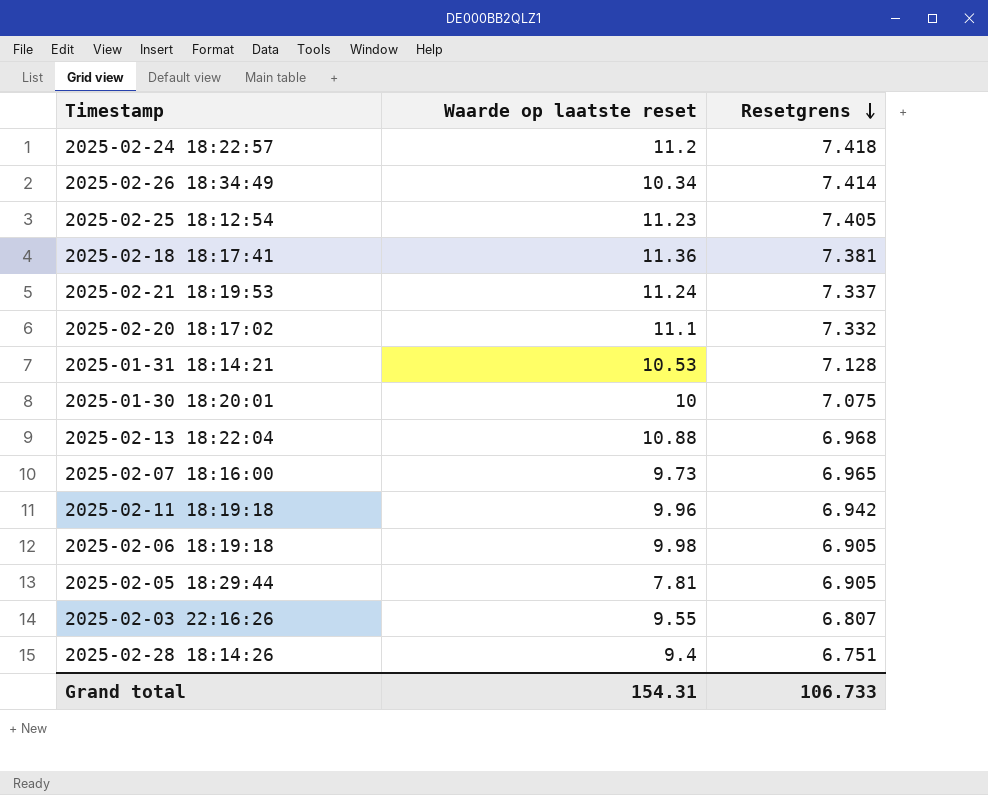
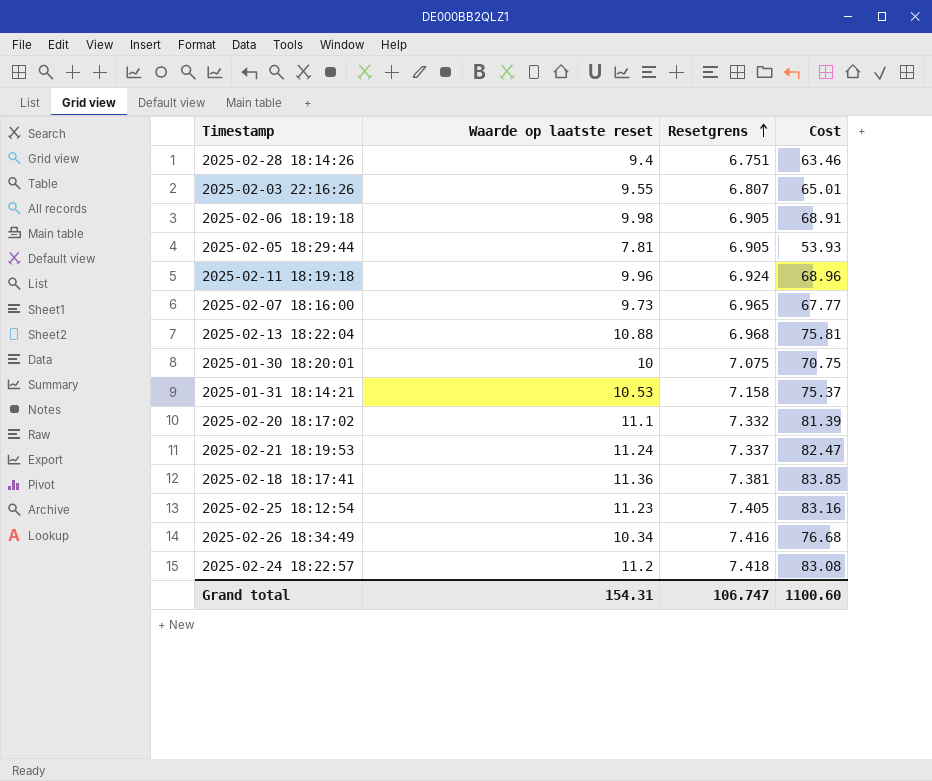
row order: Resetgrens descending -> Resetgrens ascending
column Cost | formula: none -> [Waarde op laatste reset] * [Resetgrens]
2025-02-11 18:19:18 | Resetgrens: 6.942 -> 6.924
2025-01-31 18:14:21 | Resetgrens: 7.128 -> 7.158
2025-02-26 18:34:49 | Resetgrens: 7.414 -> 7.416
Grand total | Resetgrens: 106.733 -> 106.747

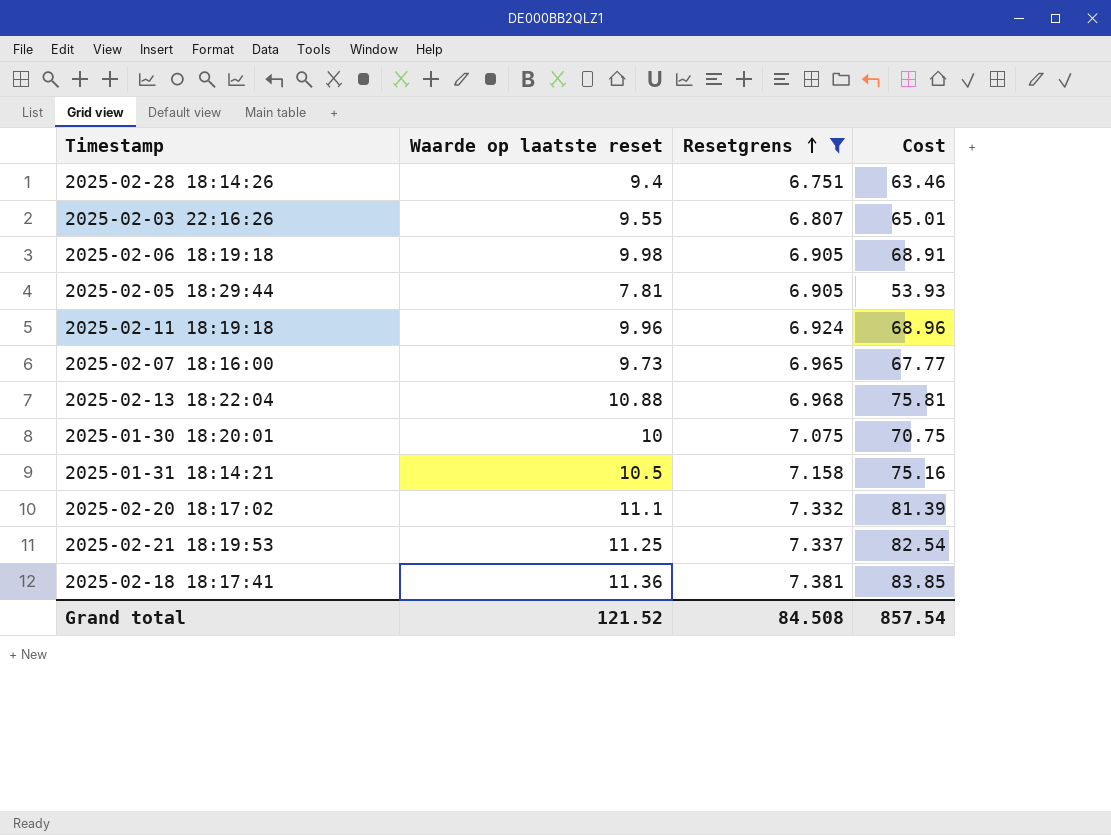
filter: none -> Resetgrens <= 7.381
2025-01-31 18:14:21 | Waarde op laatste reset: 10.53 -> 10.5
2025-01-31 18:14:21 | Cost: 75.37 -> 75.16
2025-02-21 18:19:53 | Waarde op laatste reset: 11.24 -> 11.25
2025-02-21 18:19:53 | Cost: 82.47 -> 82.54
Grand total | Waarde op laatste reset: 154.31 -> 121.52
Grand total | Resetgrens: 106.747 -> 84.508
Grand total | Cost: 1100.60 -> 857.54

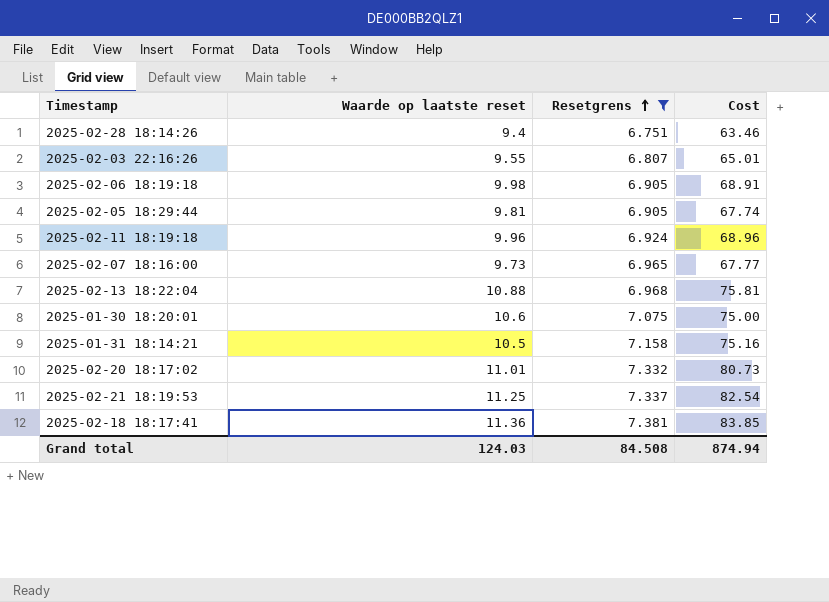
2025-02-05 18:29:44 | Waarde op laatste reset: 7.81 -> 9.81
2025-02-05 18:29:44 | Cost: 53.93 -> 67.74
2025-01-30 18:20:01 | Waarde op laatste reset: 10 -> 10.6
2025-01-30 18:20:01 | Cost: 70.75 -> 75.00
2025-02-20 18:17:02 | Waarde op laatste reset: 11.1 -> 11.01
2025-02-20 18:17:02 | Cost: 81.39 -> 80.73
Grand total | Waarde op laatste reset: 121.52 -> 124.03
Grand total | Cost: 857.54 -> 874.94

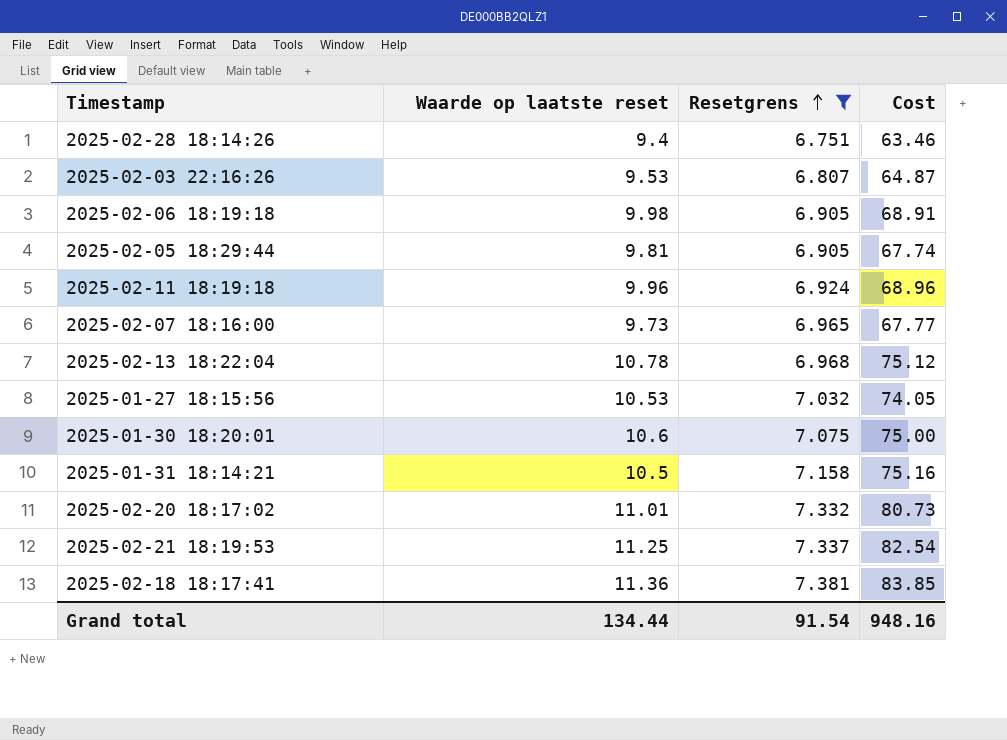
2025-02-03 22:16:26 | Waarde op laatste reset: 9.55 -> 9.53
2025-02-03 22:16:26 | Cost: 65.01 -> 64.87
2025-02-13 18:22:04 | Waarde op laatste reset: 10.88 -> 10.78
2025-02-13 18:22:04 | Cost: 75.81 -> 75.12
row 2025-01-27 18:15:56: none -> 10.53 | 7.032 | 74.05
Grand total | Waarde op laatste reset: 124.03 -> 134.44
Grand total | Resetgrens: 84.508 -> 91.54
Grand total | Cost: 874.94 -> 948.16

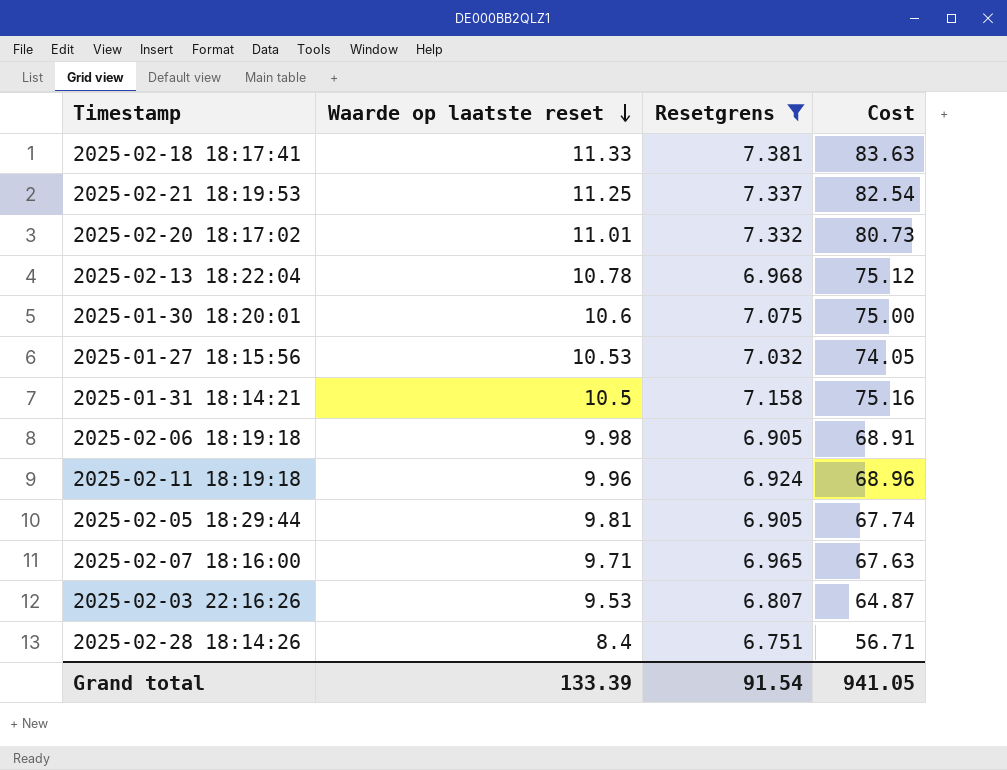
row order: Resetgrens ascending -> Waarde op laatste reset descending
2025-02-18 18:17:41 | Waarde op laatste reset: 11.36 -> 11.33
2025-02-18 18:17:41 | Cost: 83.85 -> 83.63
2025-02-07 18:16:00 | Waarde op laatste reset: 9.73 -> 9.71
2025-02-07 18:16:00 | Cost: 67.77 -> 67.63
2025-02-28 18:14:26 | Waarde op laatste reset: 9.4 -> 8.4
2025-02-28 18:14:26 | Cost: 63.46 -> 56.71
Grand total | Waarde op laatste reset: 134.44 -> 133.39
Grand total | Cost: 948.16 -> 941.05

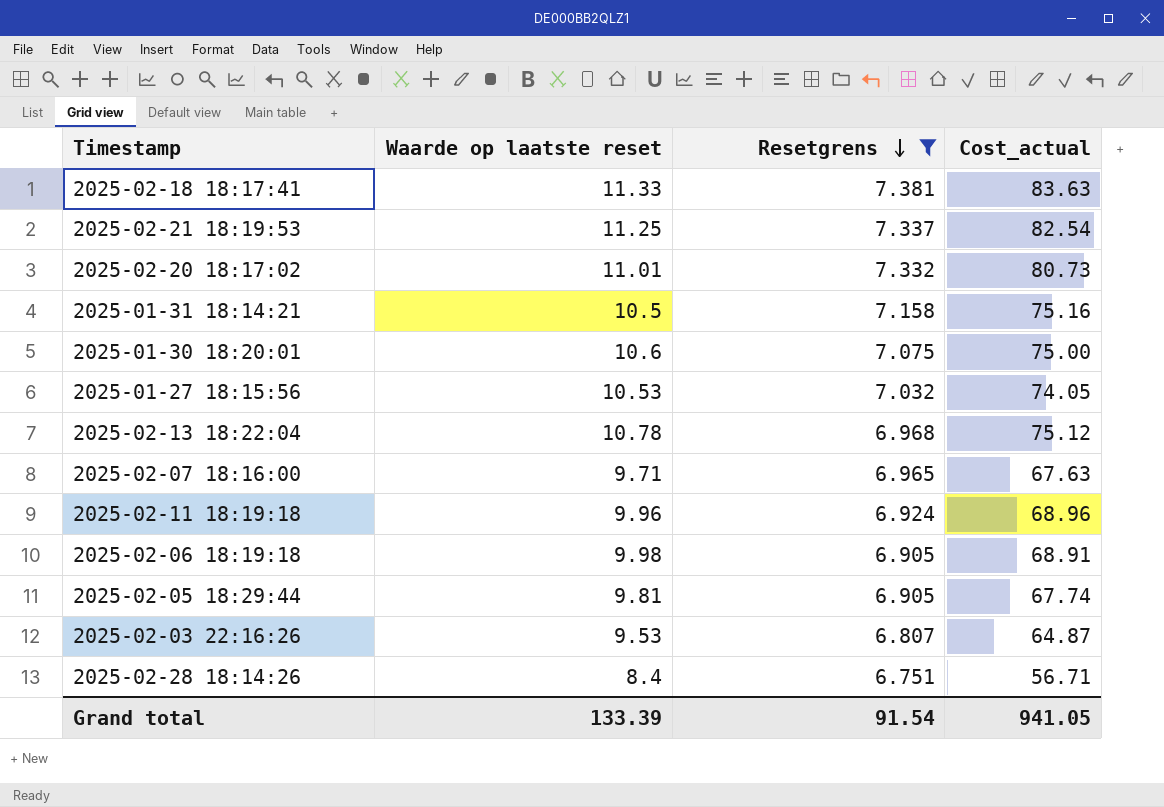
row order: Waarde op laatste reset descending -> Resetgrens descending
column name: Cost -> Cost_actual

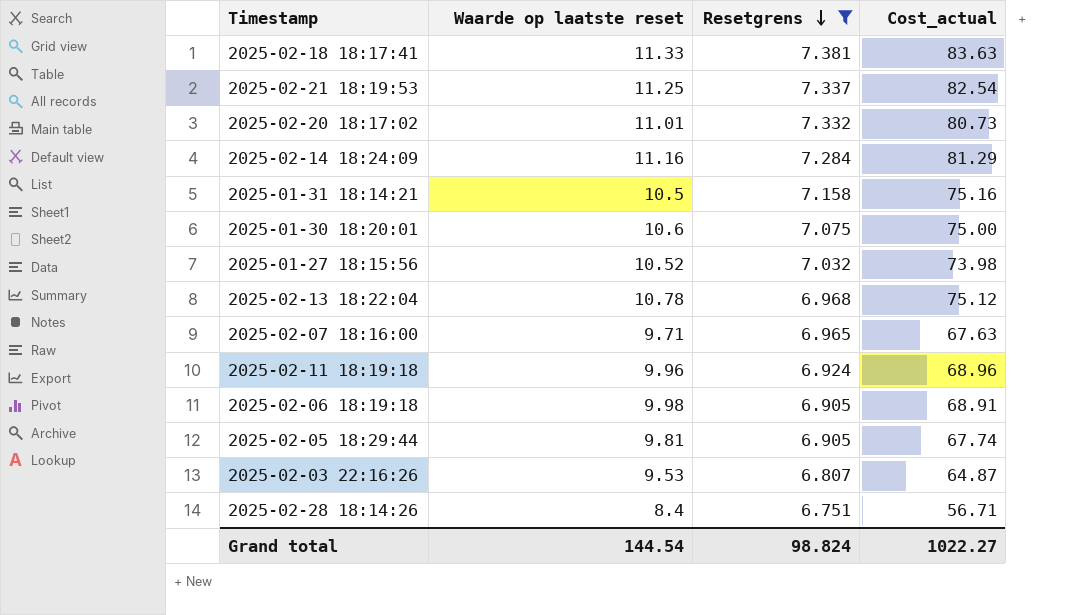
row 2025-02-14 18:24:09: none -> 11.16 | 7.284 | 81.29
2025-01-27 18:15:56 | Waarde op laatste reset: 10.53 -> 10.52
2025-01-27 18:15:56 | Cost_actual: 74.05 -> 73.98
Grand total | Waarde op laatste reset: 133.39 -> 144.54
Grand total | Resetgrens: 91.54 -> 98.824
Grand total | Cost_actual: 941.05 -> 1022.27

